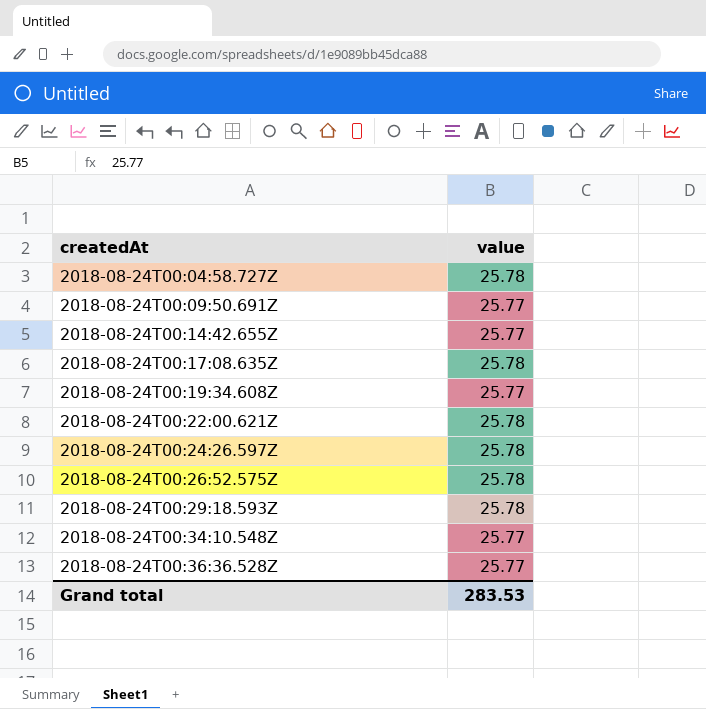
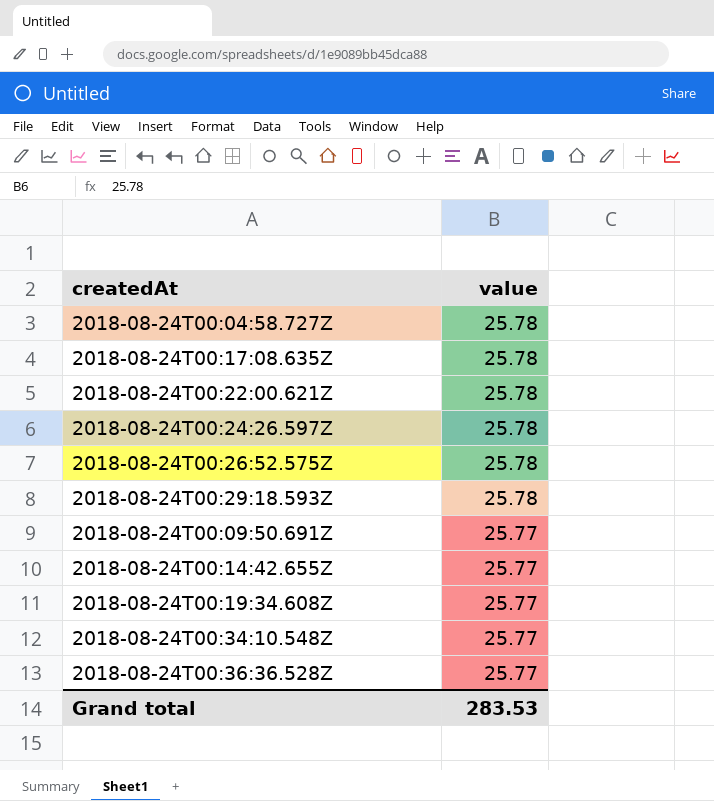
row order: createdAt ascending -> value descending

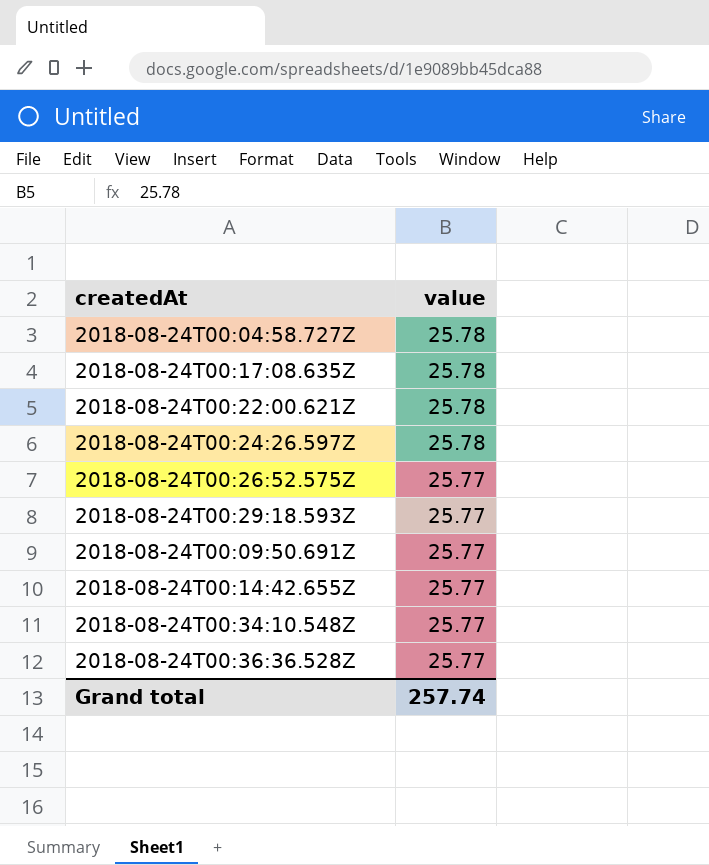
row 2018-08-24T00:19:34.608Z: 25.77 -> none
2018-08-24T00:26:52.575Z | value: 25.78 -> 25.77
2018-08-24T00:29:18.593Z | value: 25.78 -> 25.77
Grand total | value: 283.53 -> 257.74

